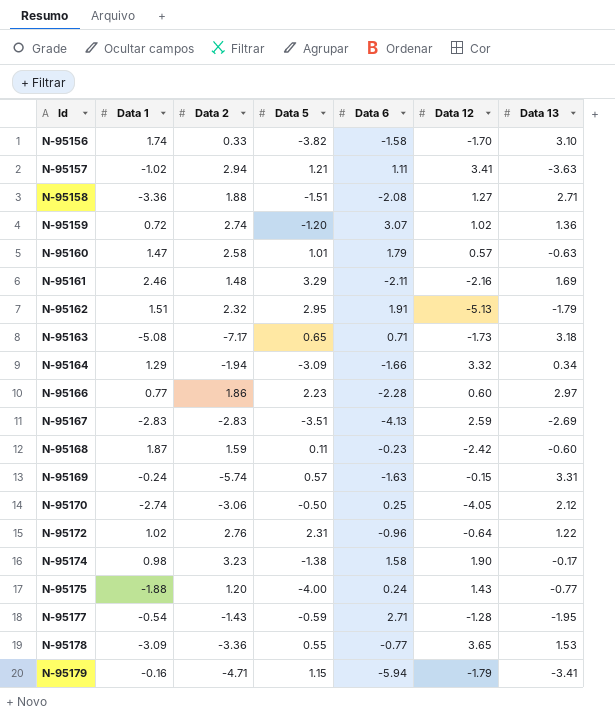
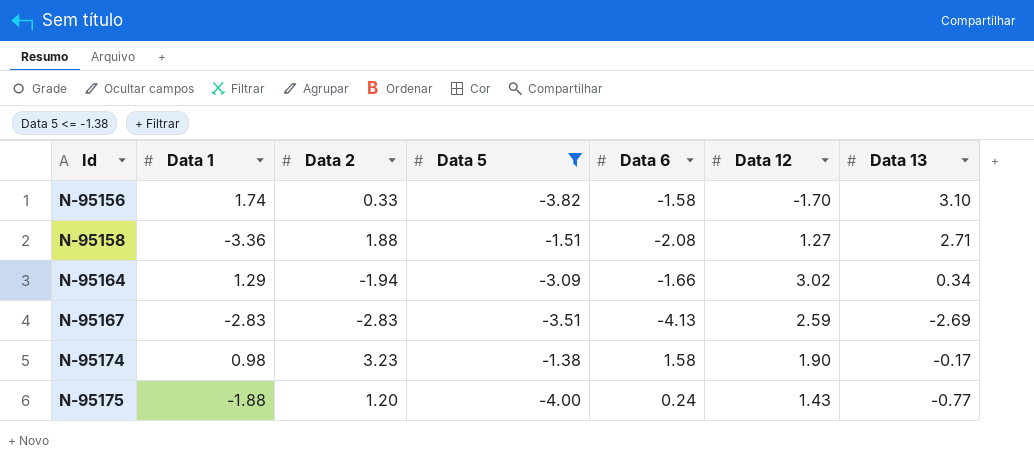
filter: none -> Data 5 <= -1.38
N-95164 | Data 12: 3.32 -> 3.02

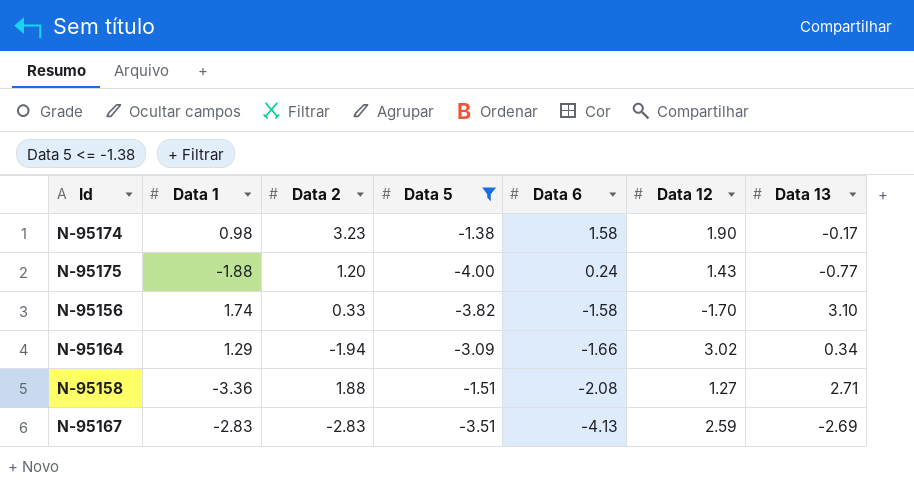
row order: Id ascending -> Data 6 descending

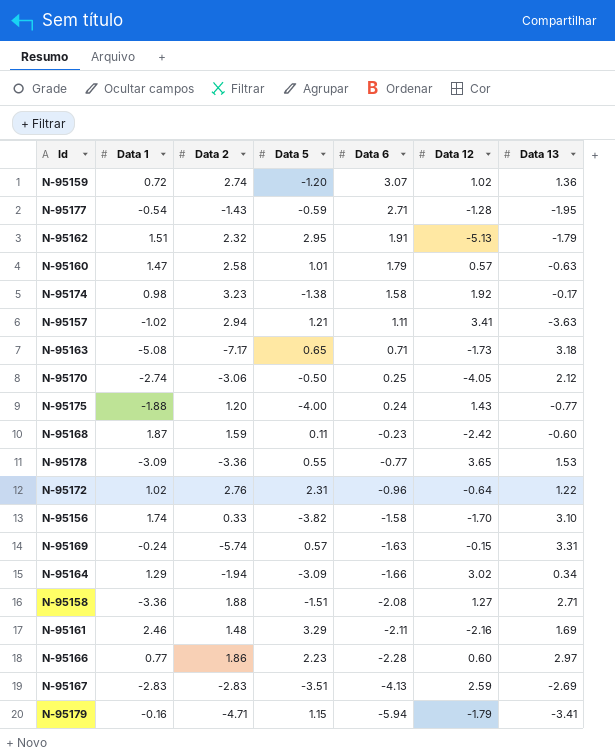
filter: Data 5 <= -1.38 -> none
N-95174 | Data 12: 1.90 -> 1.92

